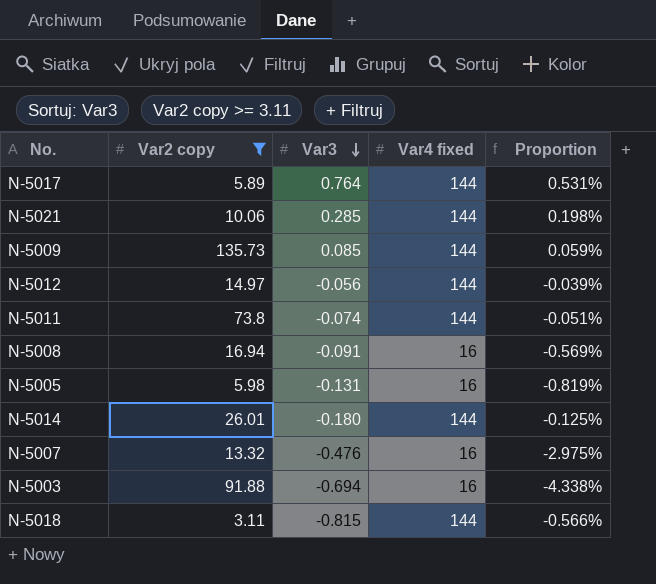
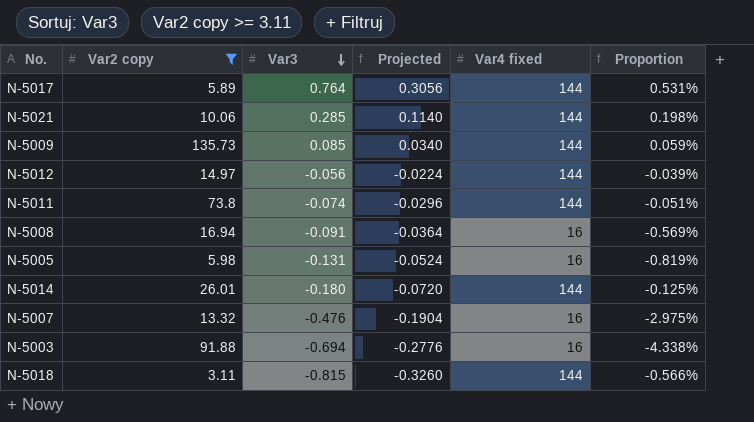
column Projected | formula: none -> [Var3] * 0.4

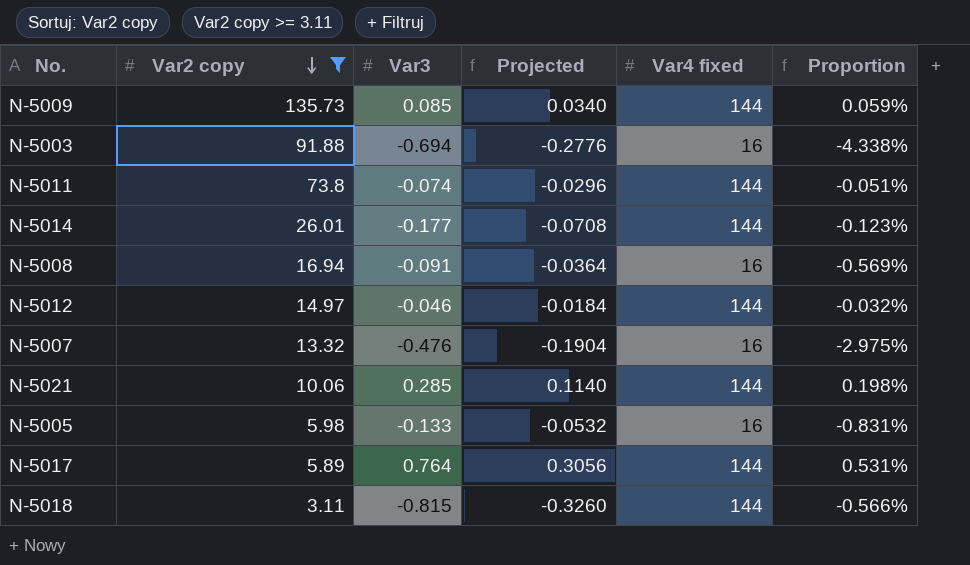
row order: Var3 descending -> Var2 copy descending
N-5014 | Var3: -0.180 -> -0.177
N-5014 | Projected: -0.0720 -> -0.0708
N-5014 | Proportion: -0.125% -> -0.123%
N-5012 | Var3: -0.056 -> -0.046
N-5012 | Projected: -0.0224 -> -0.0184
N-5012 | Proportion: -0.039% -> -0.032%
N-5005 | Var3: -0.131 -> -0.133
N-5005 | Projected: -0.0524 -> -0.0532
N-5005 | Proportion: -0.819% -> -0.831%

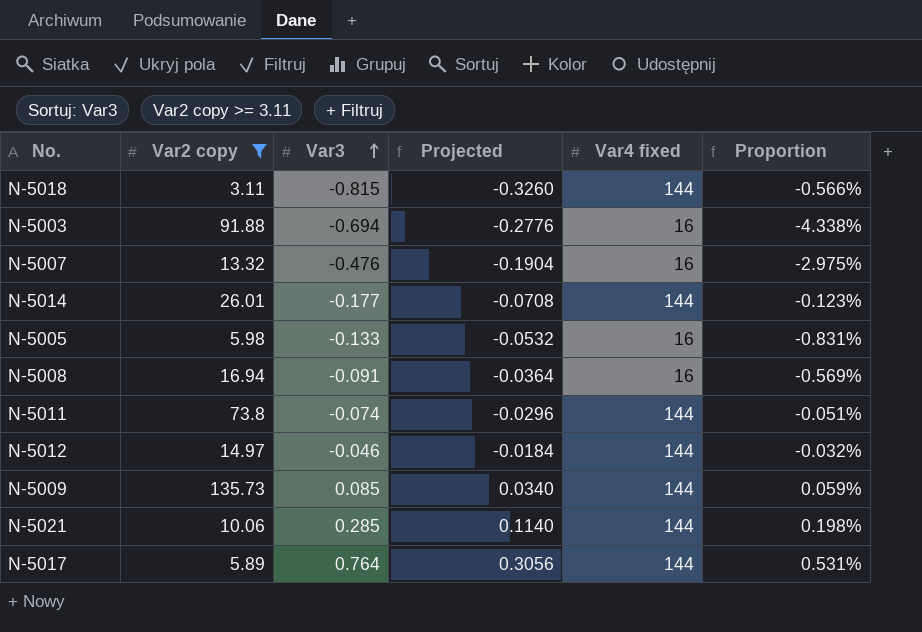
row order: Var2 copy descending -> Var3 ascending

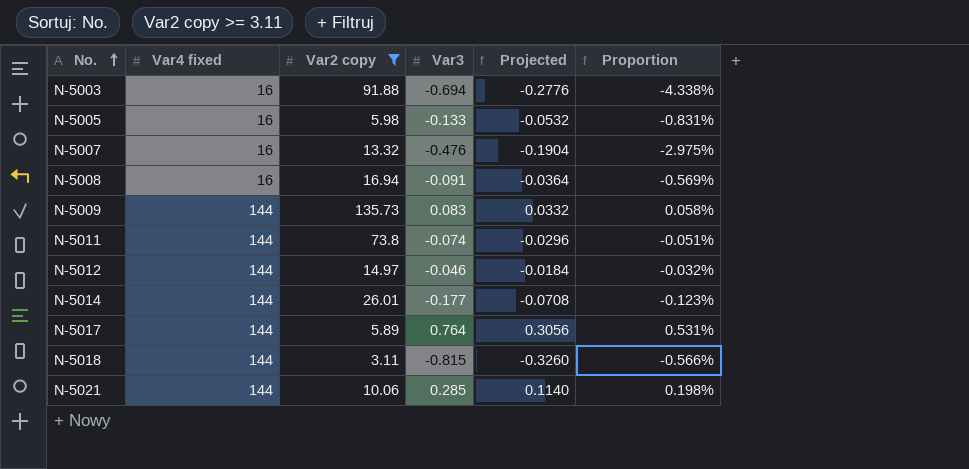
row order: Var3 ascending -> No. ascending
column Var4 fixed | position: 5 -> 2
N-5009 | Var3: 0.085 -> 0.083
N-5009 | Projected: 0.0340 -> 0.0332
N-5009 | Proportion: 0.059% -> 0.058%

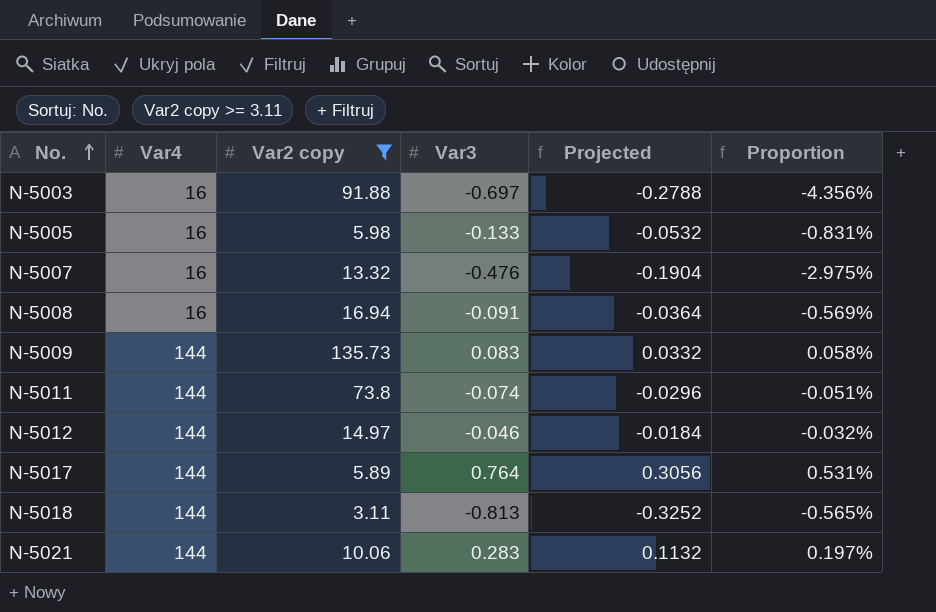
column name: Var4 fixed -> Var4
row N-5014: 144 | 26.01 | -0.177 | -0.0708 | -0.123% -> none
N-5003 | Var3: -0.694 -> -0.697
N-5003 | Projected: -0.2776 -> -0.2788
N-5003 | Proportion: -4.338% -> -4.356%
N-5018 | Var3: -0.815 -> -0.813
N-5018 | Projected: -0.3260 -> -0.3252
N-5018 | Proportion: -0.566% -> -0.565%
N-5021 | Var3: 0.285 -> 0.283
N-5021 | Projected: 0.1140 -> 0.1132
N-5021 | Proportion: 0.198% -> 0.197%

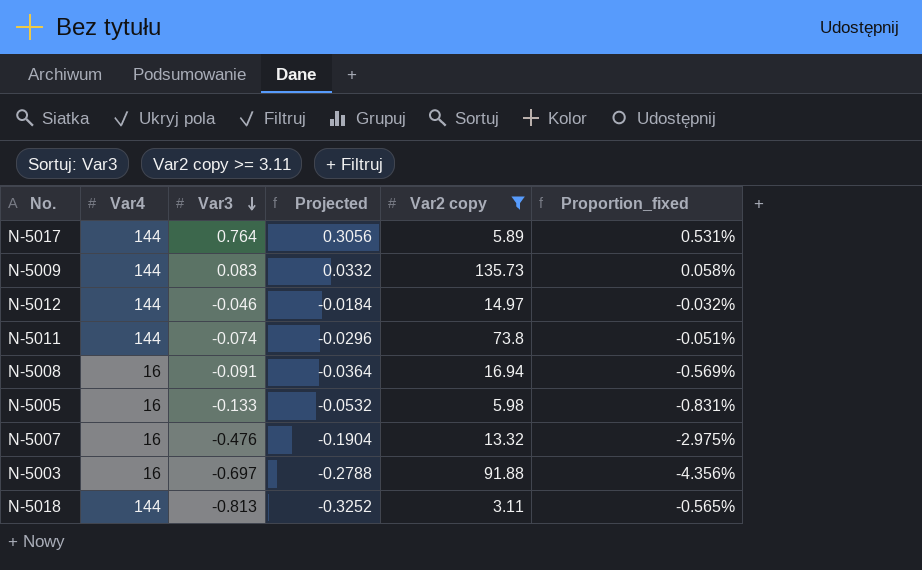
row order: No. ascending -> Var3 descending
column Var2 copy | position: 3 -> 5
column name: Proportion -> Proportion_fixed
row N-5021: 144 | 10.06 | 0.283 | 0.1132 | 0.197% -> none

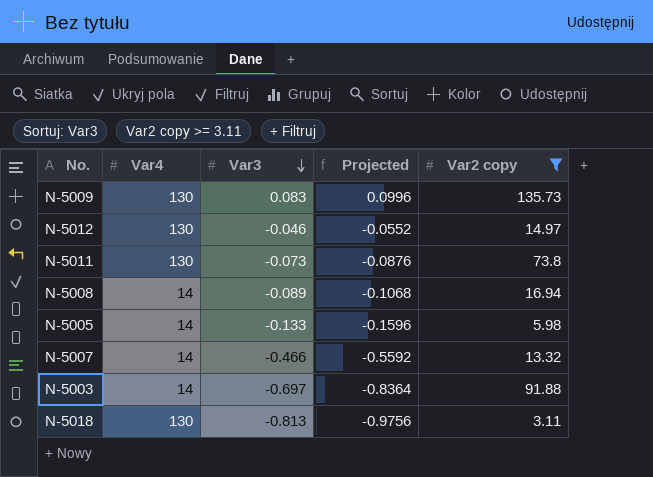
column Proportion_fixed | formula: [Var3] / [Var4] -> none
column Projected | formula: [Var3] * 0.4 -> [Var3] * 1.2
row N-5017: 144 | 0.764 | 0.3056 | 5.89 | 0.531% -> none
N-5009 | Var4: 144 -> 130
N-5012 | Var4: 144 -> 130
N-5011 | Var4: 144 -> 130
N-5011 | Var3: -0.074 -> -0.073
N-5008 | Var4: 16 -> 14
N-5008 | Var3: -0.091 -> -0.089
N-5005 | Var4: 16 -> 14
N-5007 | Var4: 16 -> 14
N-5007 | Var3: -0.476 -> -0.466
N-5003 | Var4: 16 -> 14
N-5018 | Var4: 144 -> 130

